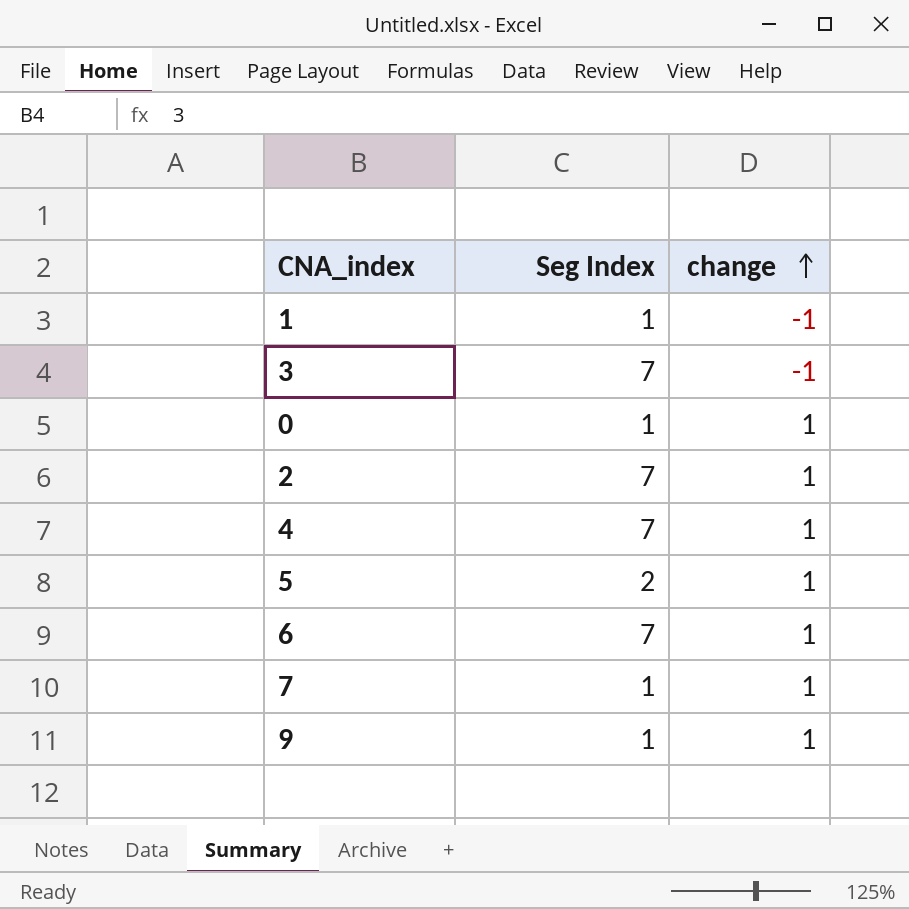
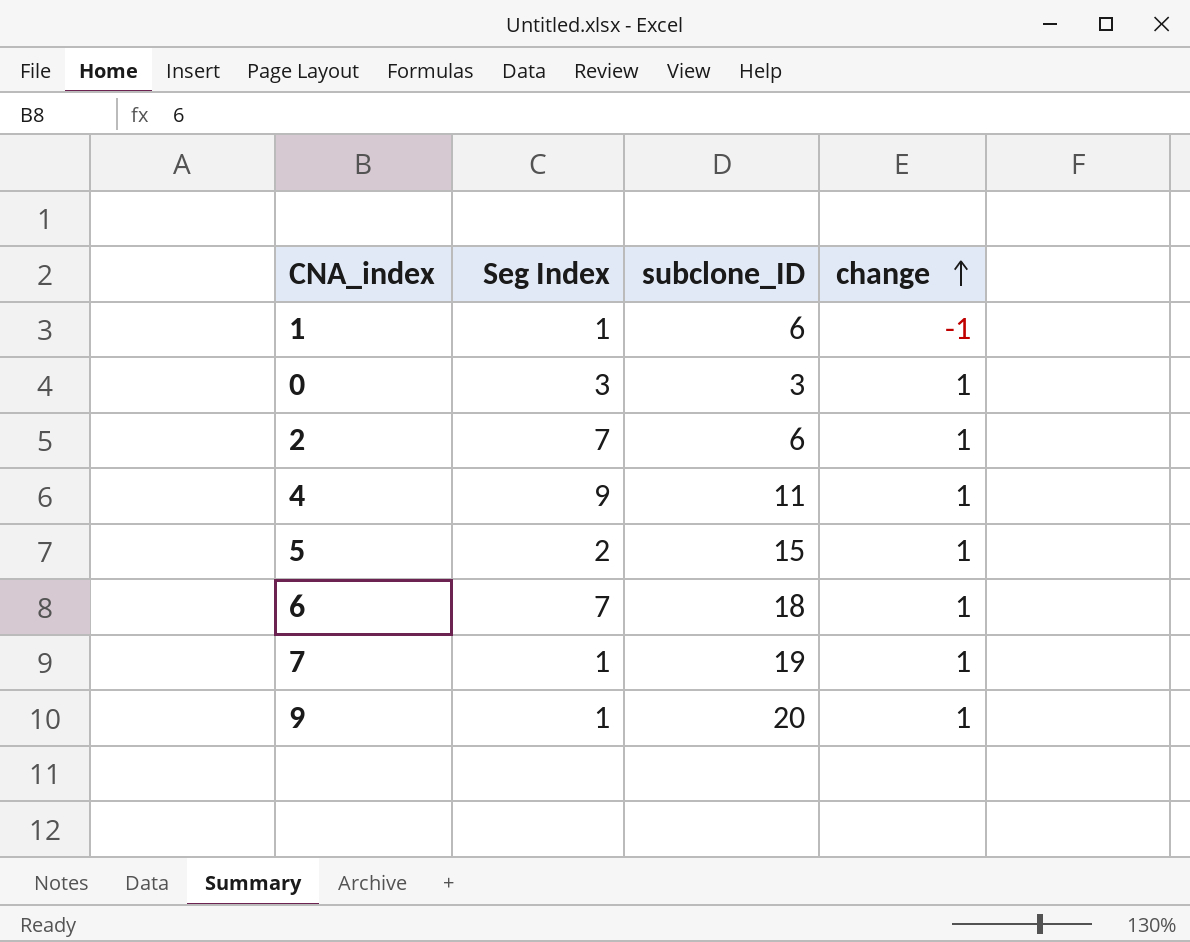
column subclone_ID | position: none -> 3
row 3: 7 | -1 -> none
0 | Seg Index: 1 -> 3
4 | Seg Index: 7 -> 9

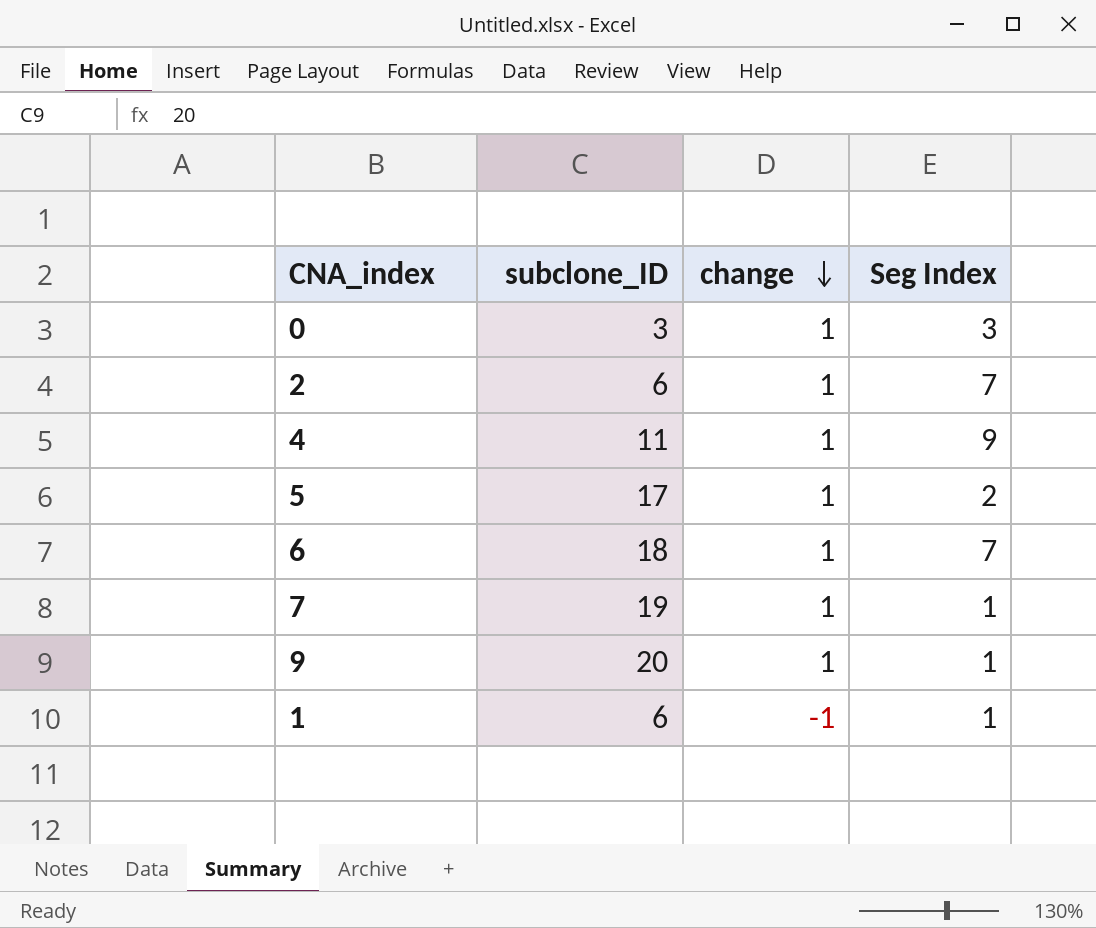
row order: change ascending -> change descending
column Seg Index | position: 2 -> 4
5 | subclone_ID: 15 -> 17

